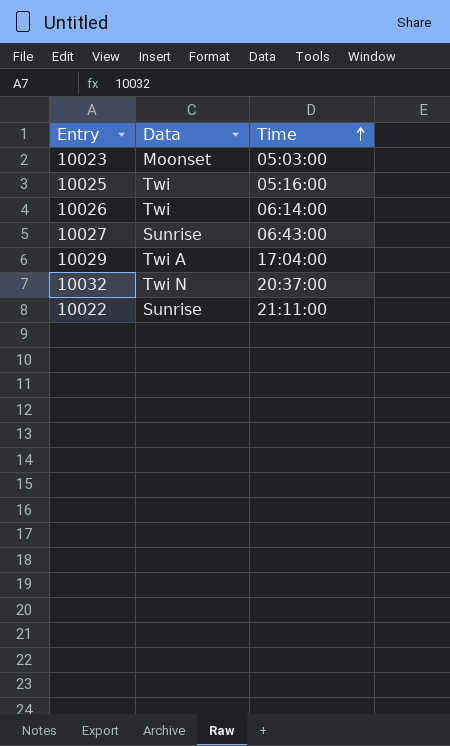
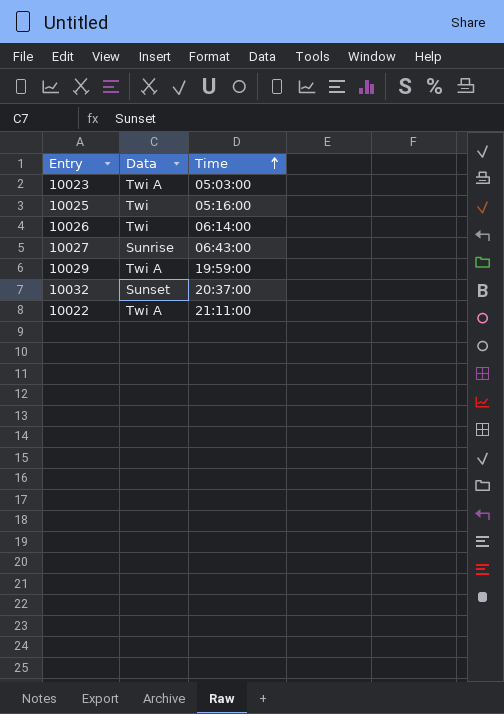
10023 | Data: Moonset -> Twi A
10029 | Time: 17:04:00 -> 19:59:00
10032 | Data: Twi N -> Sunset
10022 | Data: Sunrise -> Twi A

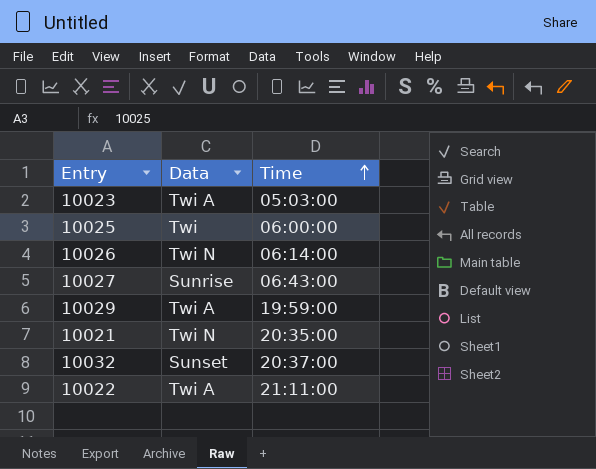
10025 | Time: 05:16:00 -> 06:00:00
10026 | Data: Twi -> Twi N
row 10021: none -> Twi N | 20:35:00

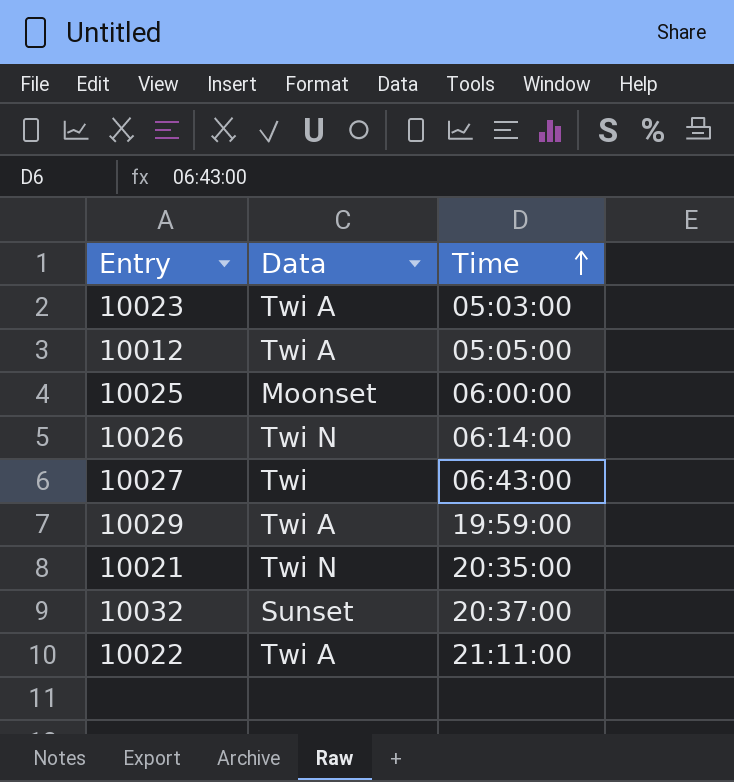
row 10012: none -> Twi A | 05:05:00
10025 | Data: Twi -> Moonset
10027 | Data: Sunrise -> Twi

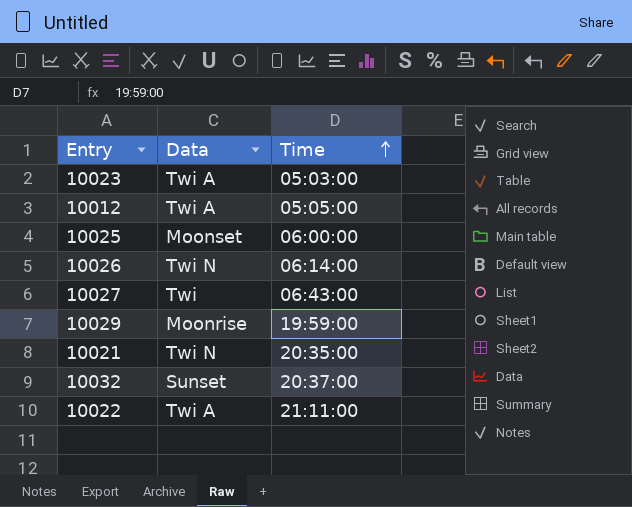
10029 | Data: Twi A -> Moonrise

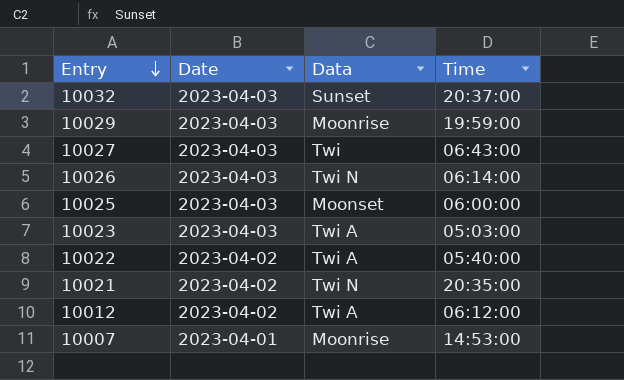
row order: Time ascending -> Entry descending
column Date | position: none -> 2
10022 | Time: 21:11:00 -> 05:40:00
10012 | Time: 05:05:00 -> 06:12:00
row 10007: none -> 2023-04-01 | Moonrise | 14:53:00

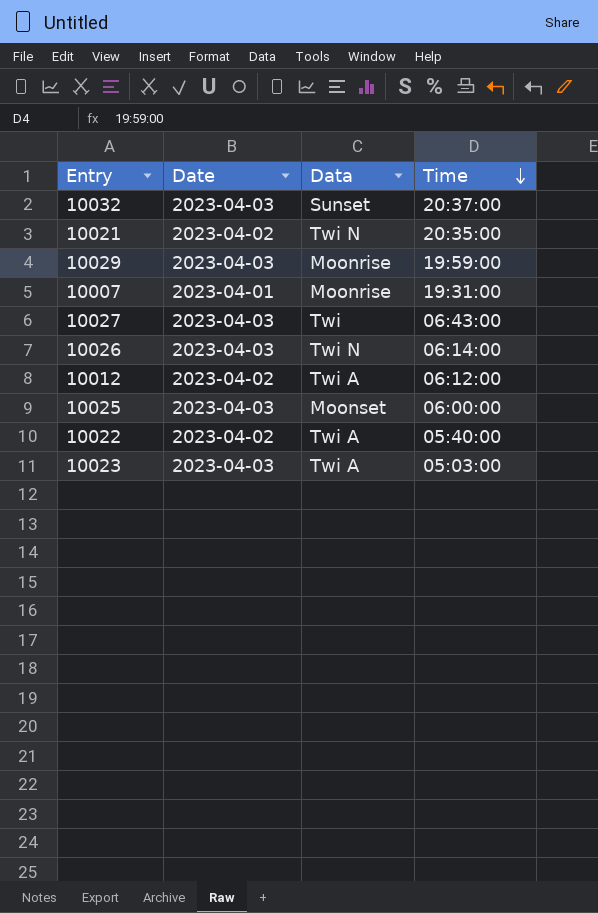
row order: Entry descending -> Time descending
10007 | Time: 14:53:00 -> 19:31:00

